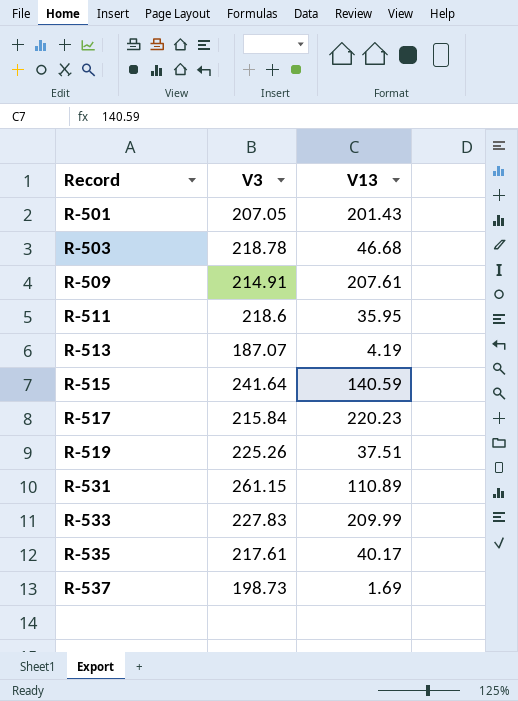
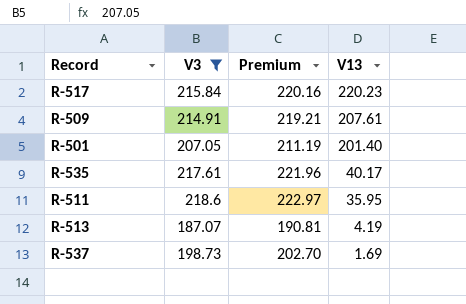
filter: none -> V3 <= 218.6
row order: Record ascending -> V13 descending
column Premium | formula: none -> [V3] * 1.02
R-501 | V13: 201.43 -> 201.40

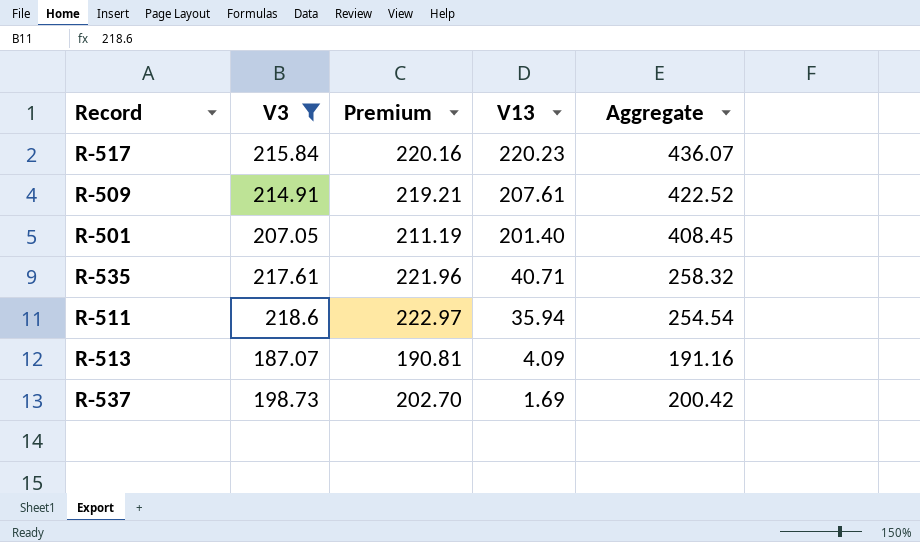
column Aggregate | formula: none -> [V3] + [V13]
R-535 | V13: 40.17 -> 40.71
R-511 | V13: 35.95 -> 35.94
R-513 | V13: 4.19 -> 4.09

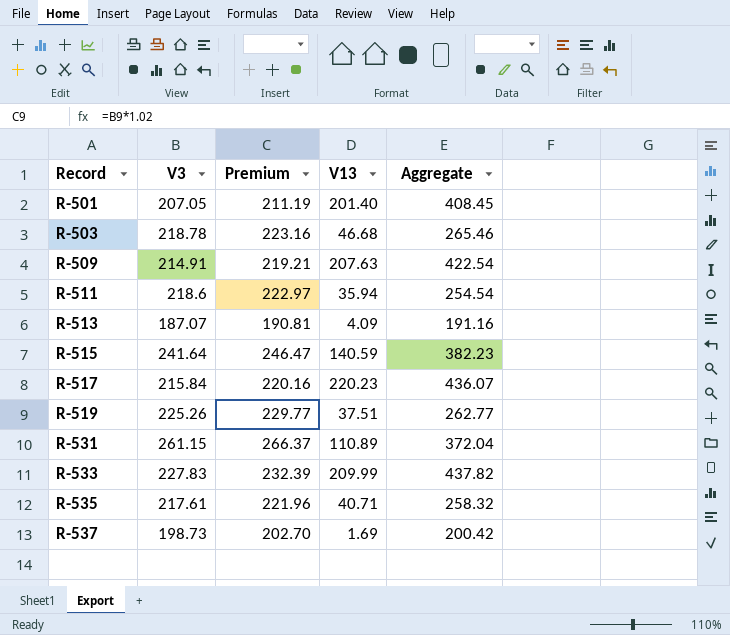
filter: V3 <= 218.6 -> none
row order: V13 descending -> Record ascending
R-509 | V13: 207.61 -> 207.63
R-509 | Aggregate: 422.52 -> 422.54

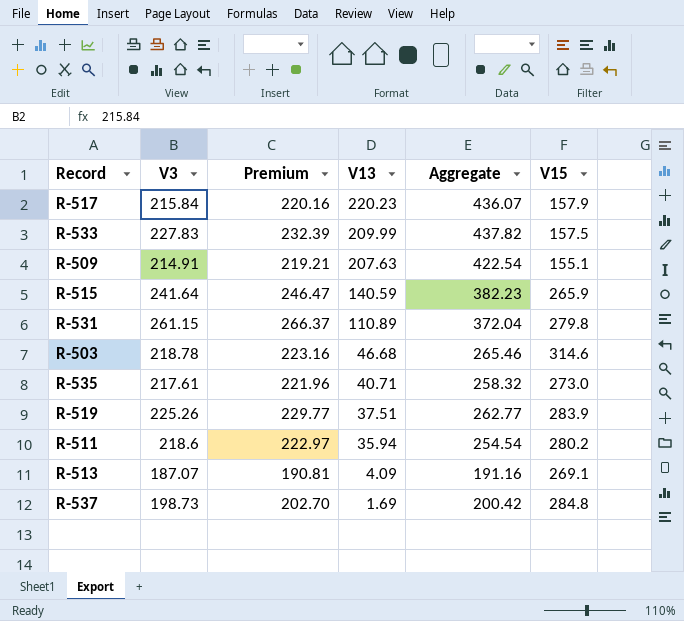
row order: Record ascending -> V13 descending
column V15 | position: none -> 6
row R-501: 207.05 | 211.19 | 201.40 | 408.45 -> none

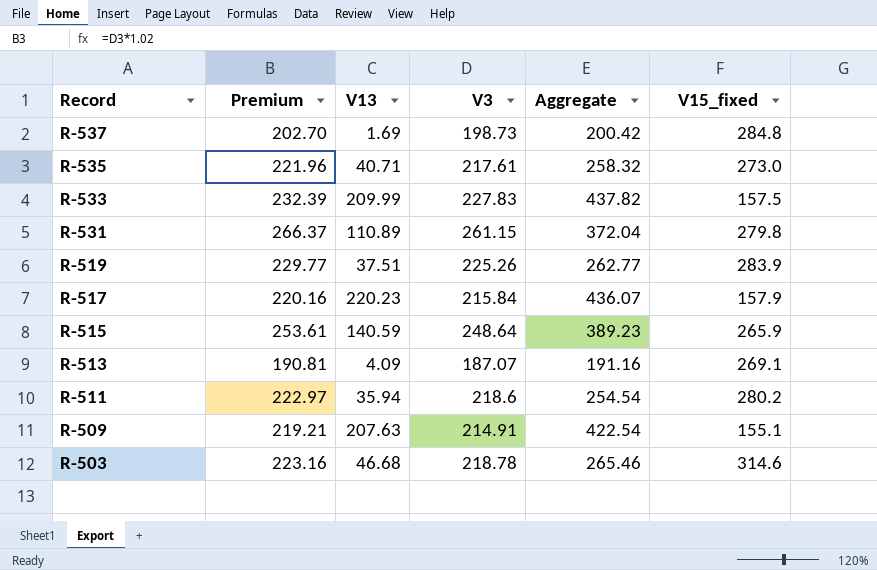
row order: V13 descending -> Record descending
column V3 | position: 2 -> 4
column name: V15 -> V15_fixed
R-515 | Premium: 246.47 -> 253.61
R-515 | V3: 241.64 -> 248.64
R-515 | Aggregate: 382.23 -> 389.23

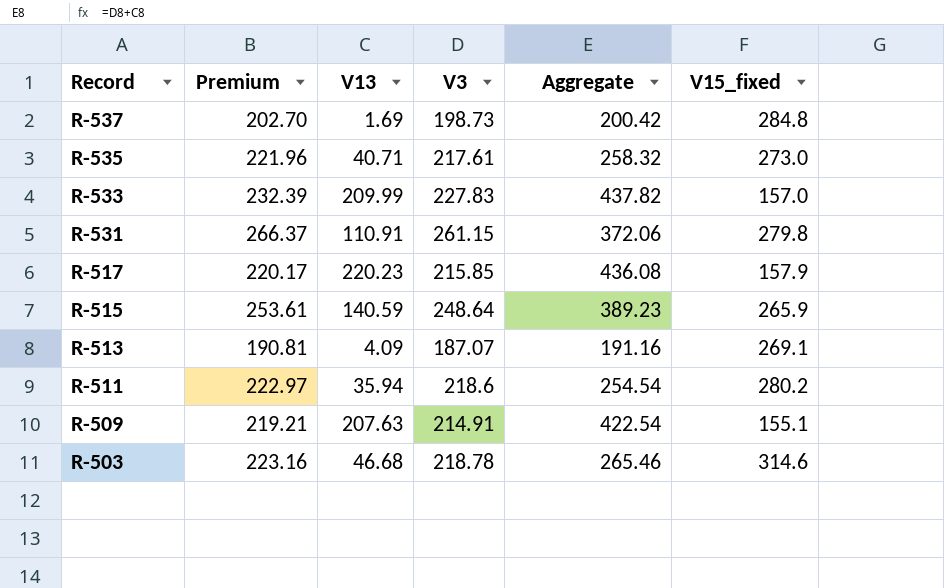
row R-519: 229.77 | 37.51 | 225.26 | 262.77 | 283.9 -> none
R-533 | V15_fixed: 157.5 -> 157.0
R-531 | V13: 110.89 -> 110.91
R-531 | Aggregate: 372.04 -> 372.06
R-517 | Premium: 220.16 -> 220.17
R-517 | V3: 215.84 -> 215.85
R-517 | Aggregate: 436.07 -> 436.08

